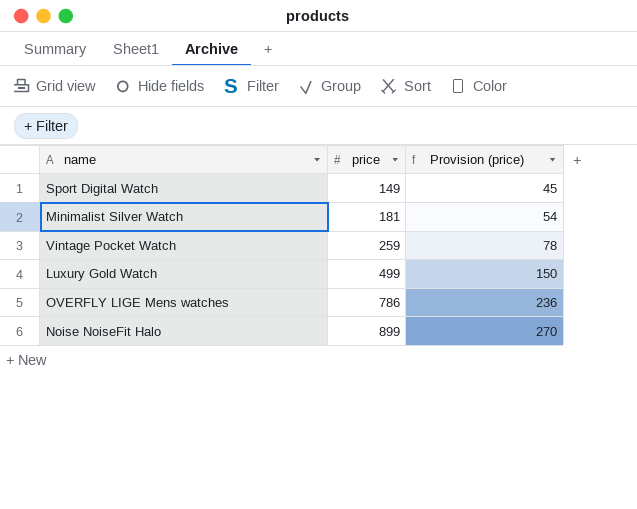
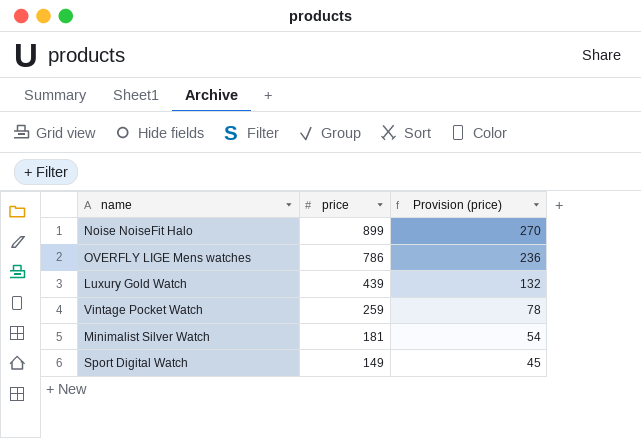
row order: price ascending -> price descending
Luxury Gold Watch | price: 499 -> 439
Luxury Gold Watch | Provision (price): 150 -> 132

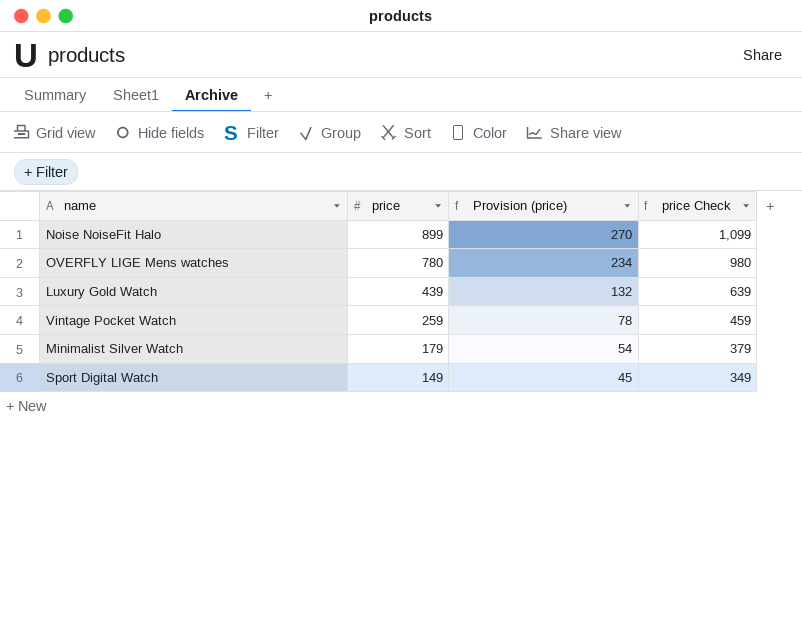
column price Check | formula: none -> [price] + 200
OVERFLY LIGE Mens watches | price: 786 -> 780
OVERFLY LIGE Mens watches | Provision (price): 236 -> 234
Minimalist Silver Watch | price: 181 -> 179

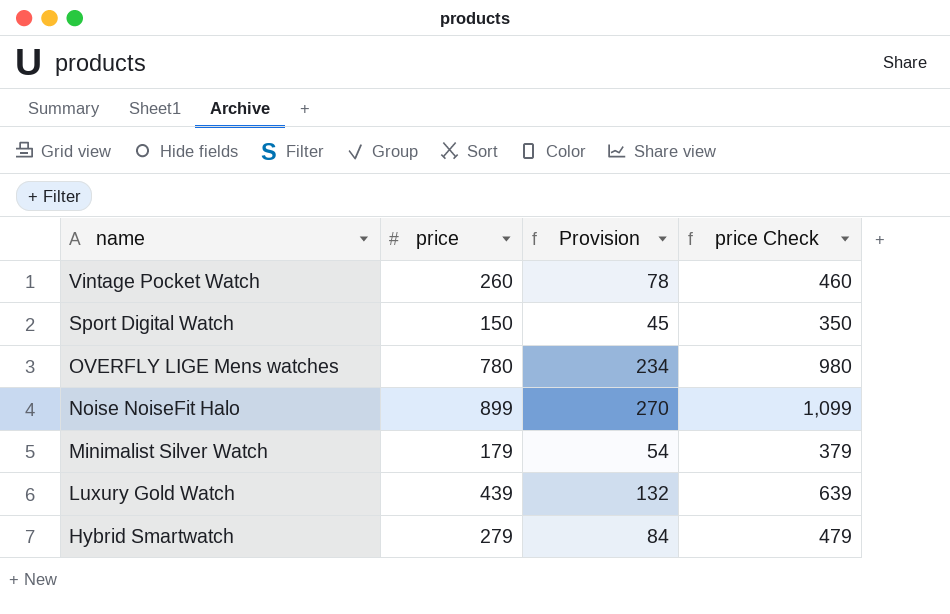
row order: price descending -> name descending
column name: Provision (price) -> Provision
Vintage Pocket Watch | price: 259 -> 260
Vintage Pocket Watch | price Check: 459 -> 460
Sport Digital Watch | price: 149 -> 150
Sport Digital Watch | price Check: 349 -> 350
row Hybrid Smartwatch: none -> 279 | 84 | 479

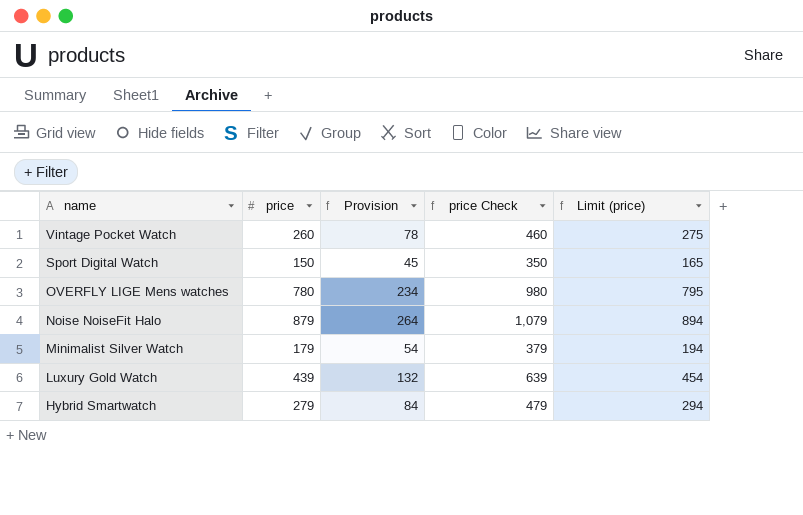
column Limit (price) | formula: none -> [price] + 15
Noise NoiseFit Halo | price: 899 -> 879
Noise NoiseFit Halo | Provision: 270 -> 264
Noise NoiseFit Halo | price Check: 1,099 -> 1,079

